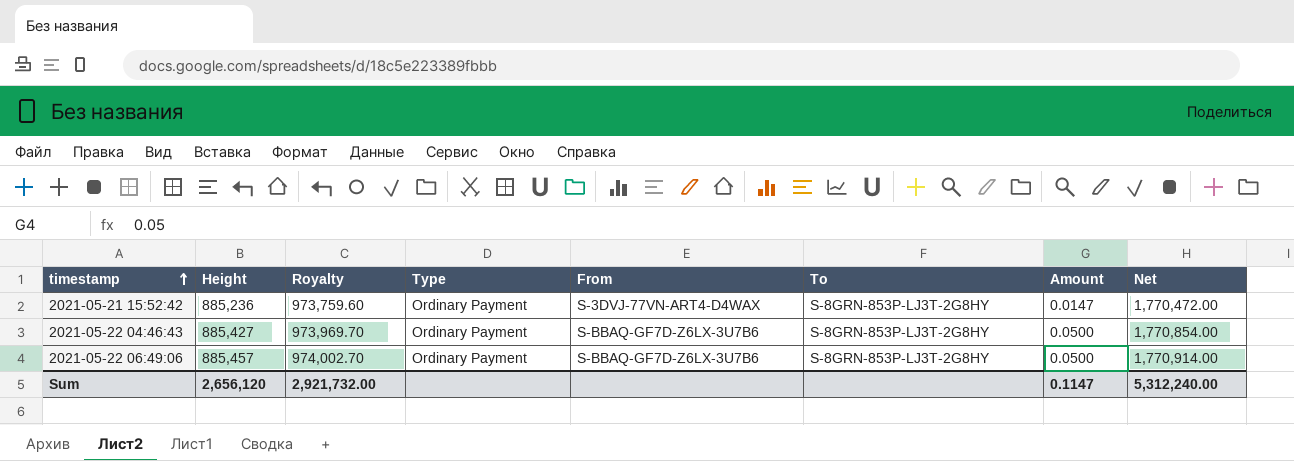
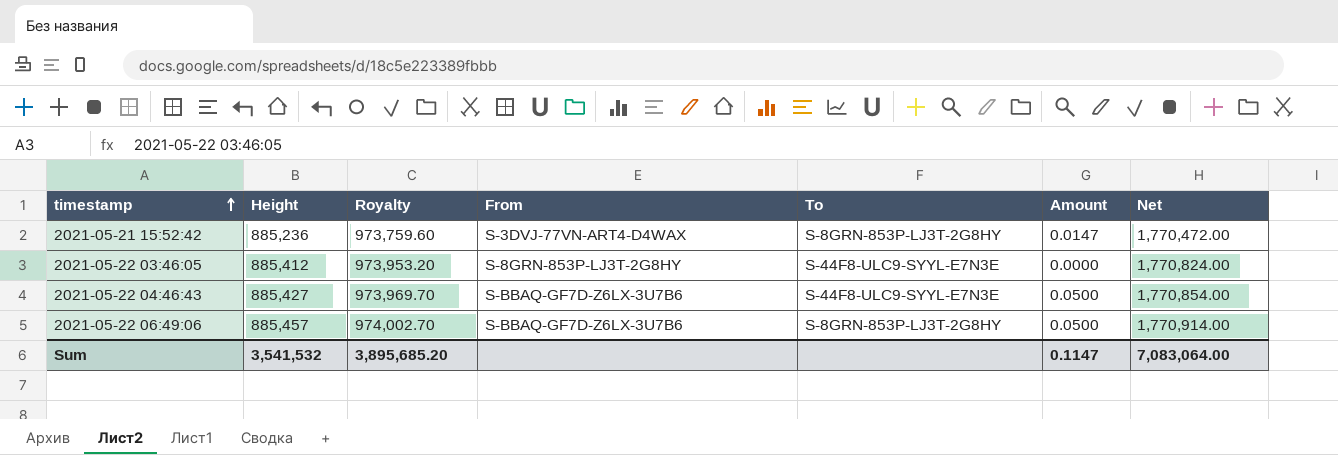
column Type | position: 4 -> none
row 2021-05-22 03:46:05: none -> 885,412 | 973,953.20 | S-8GRN-853P-LJ3T-2G8HY | S-44F8-ULC9-SYYL-E7N3E | 0.0000 | 1,770,824.00
2021-05-22 04:46:43 | To: S-8GRN-853P-LJ3T-2G8HY -> S-44F8-ULC9-SYYL-E7N3E
Sum | Height: 2,656,120 -> 3,541,532
Sum | Royalty: 2,921,732.00 -> 3,895,685.20
Sum | Net: 5,312,240.00 -> 7,083,064.00

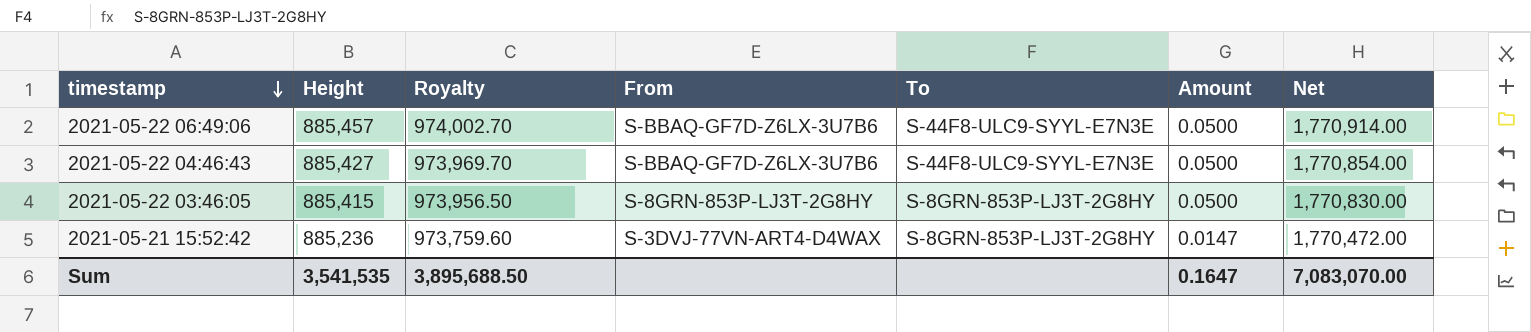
row order: timestamp ascending -> timestamp descending
2021-05-22 06:49:06 | To: S-8GRN-853P-LJ3T-2G8HY -> S-44F8-ULC9-SYYL-E7N3E
2021-05-22 03:46:05 | Height: 885,412 -> 885,415
2021-05-22 03:46:05 | Royalty: 973,953.20 -> 973,956.50
2021-05-22 03:46:05 | To: S-44F8-ULC9-SYYL-E7N3E -> S-8GRN-853P-LJ3T-2G8HY
2021-05-22 03:46:05 | Amount: 0.0000 -> 0.0500
2021-05-22 03:46:05 | Net: 1,770,824.00 -> 1,770,830.00
Sum | Height: 3,541,532 -> 3,541,535
Sum | Royalty: 3,895,685.20 -> 3,895,688.50
Sum | Amount: 0.1147 -> 0.1647
Sum | Net: 7,083,064.00 -> 7,083,070.00

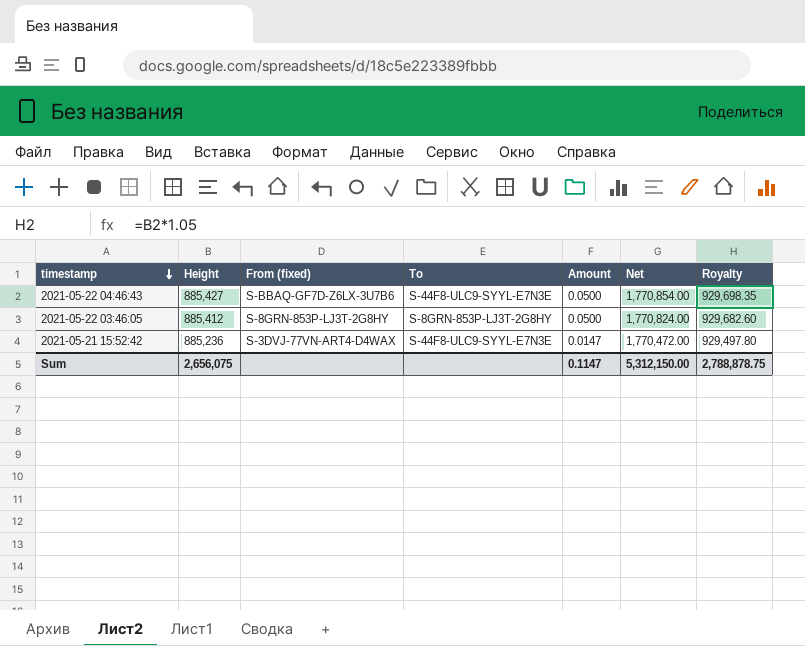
column name: From -> From (fixed)
column Royalty | formula: [Height] * 1.1 -> [Height] * 1.05
column Royalty | position: 3 -> 7
row 2021-05-22 06:49:06: 885,457 | 974,002.70 | S-BBAQ-GF7D-Z6LX-3U7B6 | S-44F8-ULC9-SYYL-E7N3E | 0.0500 | 1,770,914.00 -> none
2021-05-22 03:46:05 | Height: 885,415 -> 885,412
2021-05-22 03:46:05 | Net: 1,770,830.00 -> 1,770,824.00
2021-05-21 15:52:42 | To: S-8GRN-853P-LJ3T-2G8HY -> S-44F8-ULC9-SYYL-E7N3E
Sum | Height: 3,541,535 -> 2,656,075
Sum | Amount: 0.1647 -> 0.1147
Sum | Net: 7,083,070.00 -> 5,312,150.00
Sum | Royalty: 3,895,688.50 -> 2,788,878.75

